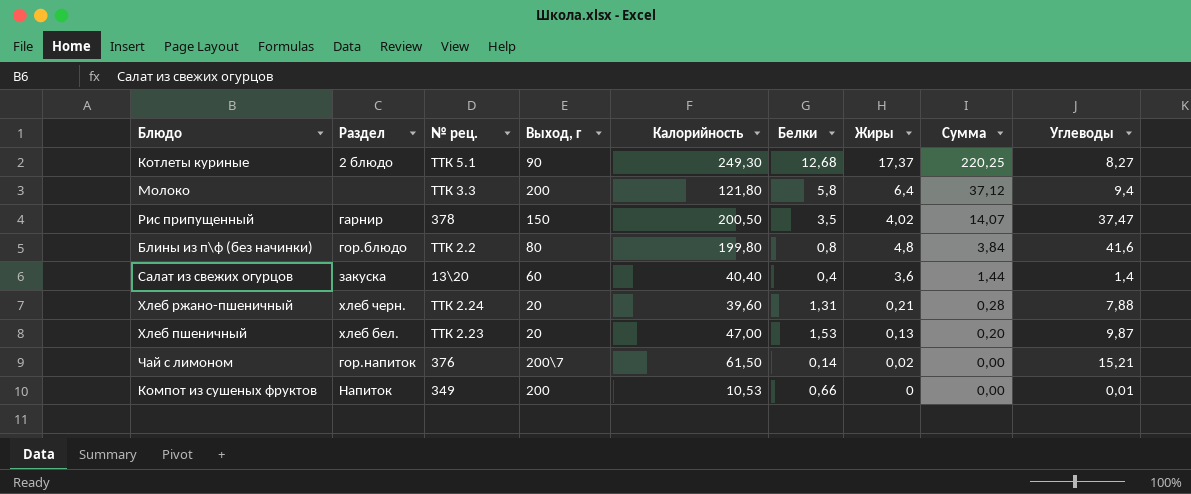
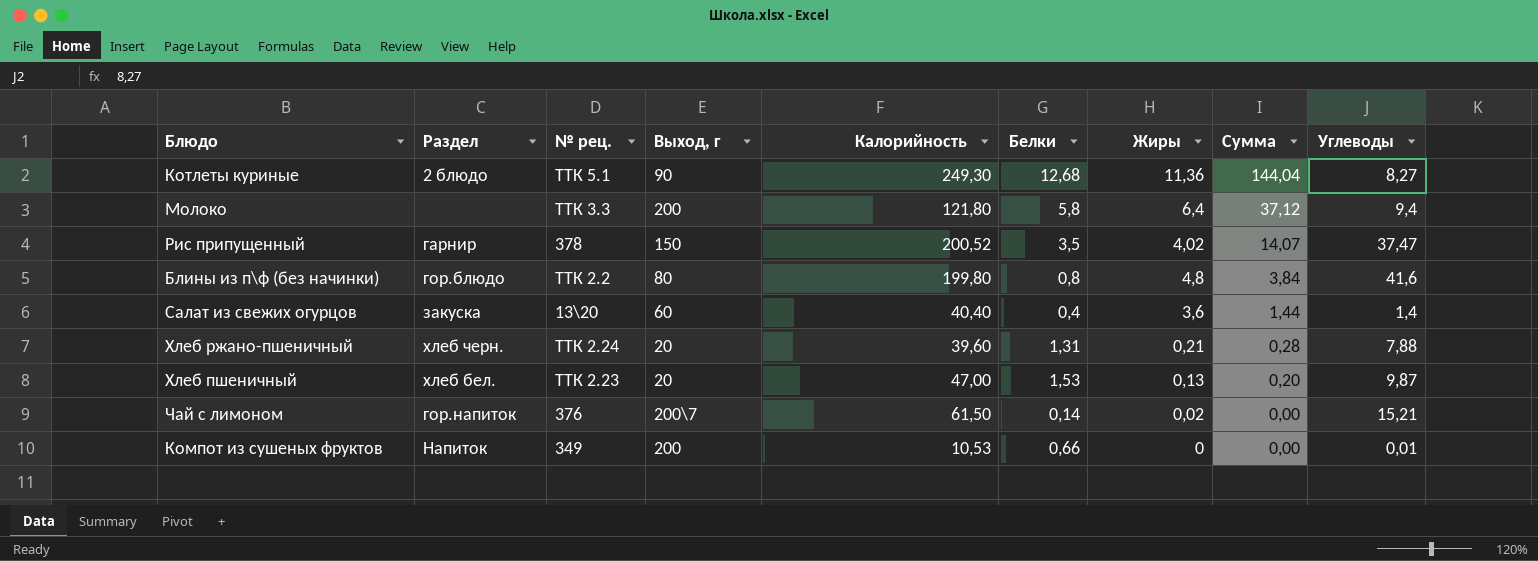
Котлеты куриные | Жиры: 17,37 -> 11,36
Котлеты куриные | Сумма: 220,25 -> 144,04
Рис припущенный | Калорийность: 200,50 -> 200,52

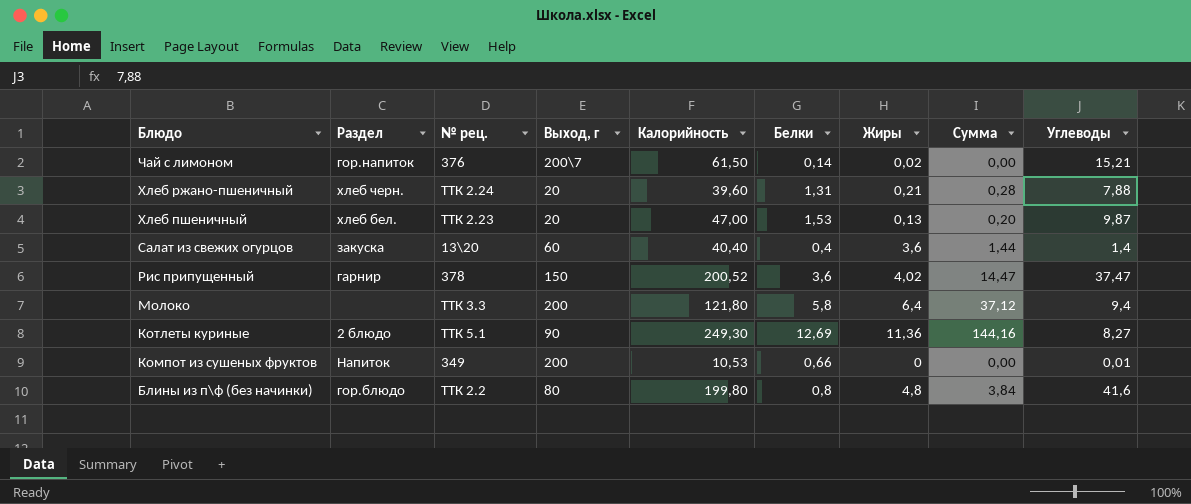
row order: Сумма descending -> Блюдо descending
Рис припущенный | Белки: 3,5 -> 3,6
Рис припущенный | Сумма: 14,07 -> 14,47
Котлеты куриные | Белки: 12,68 -> 12,69
Котлеты куриные | Сумма: 144,04 -> 144,16

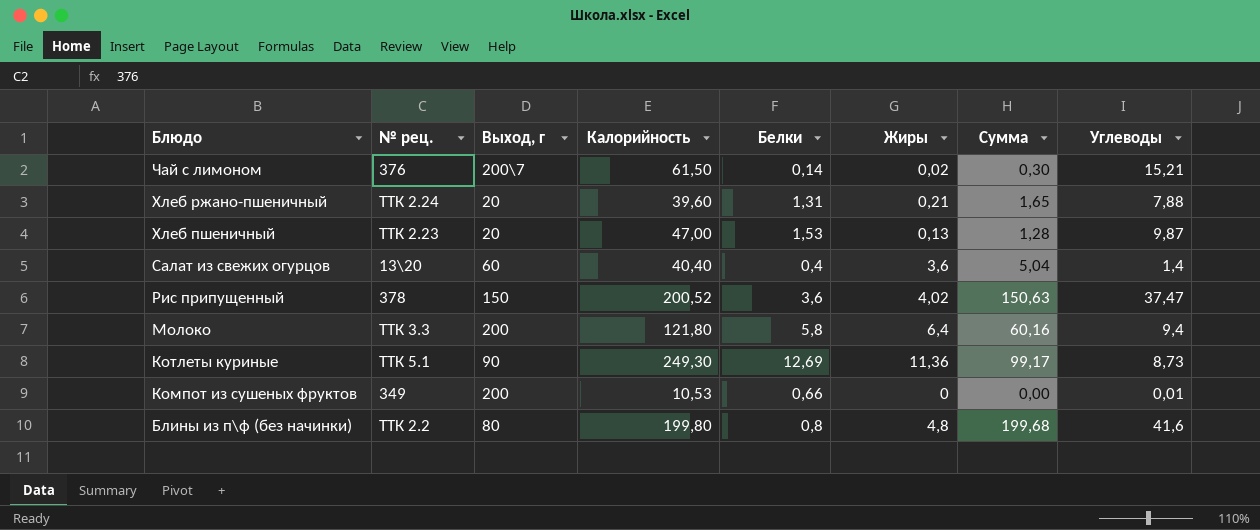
column Раздел | position: 2 -> none
column Сумма | formula: [Белки] * [Жиры] -> [Жиры] * [Углеводы]
Котлеты куриные | Углеводы: 8,27 -> 8,73

